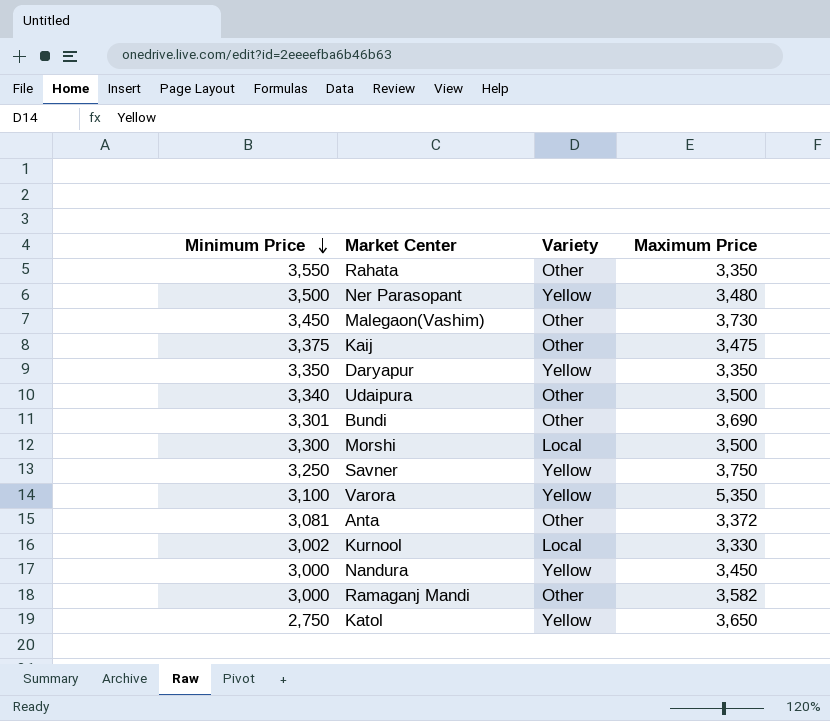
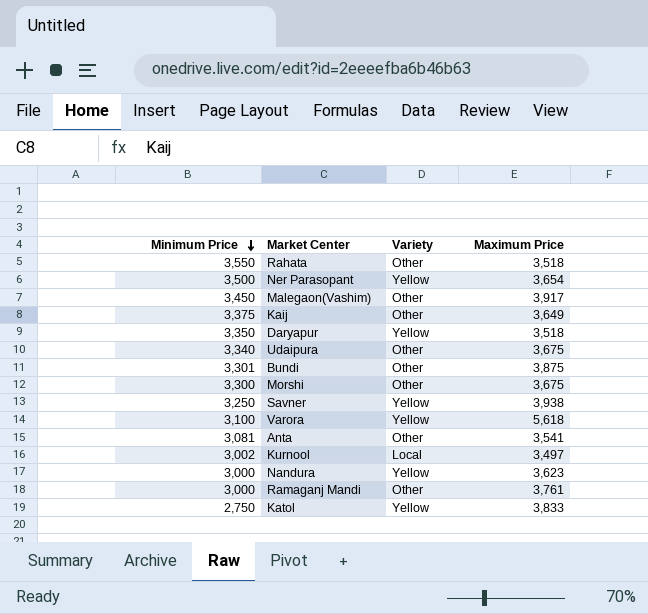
Rahata | Maximum Price: 3,350 -> 3,518
Ner Parasopant | Maximum Price: 3,480 -> 3,654
Malegaon(Vashim) | Maximum Price: 3,730 -> 3,917
Kaij | Maximum Price: 3,475 -> 3,649
Daryapur | Maximum Price: 3,350 -> 3,518
Udaipura | Maximum Price: 3,500 -> 3,675
Bundi | Maximum Price: 3,690 -> 3,875
Morshi | Variety: Local -> Other
Morshi | Maximum Price: 3,500 -> 3,675
Savner | Maximum Price: 3,750 -> 3,938
Varora | Maximum Price: 5,350 -> 5,618
Anta | Maximum Price: 3,372 -> 3,541
Kurnool | Maximum Price: 3,330 -> 3,497
Nandura | Maximum Price: 3,450 -> 3,623
Ramaganj Mandi | Maximum Price: 3,582 -> 3,761
Katol | Maximum Price: 3,650 -> 3,833

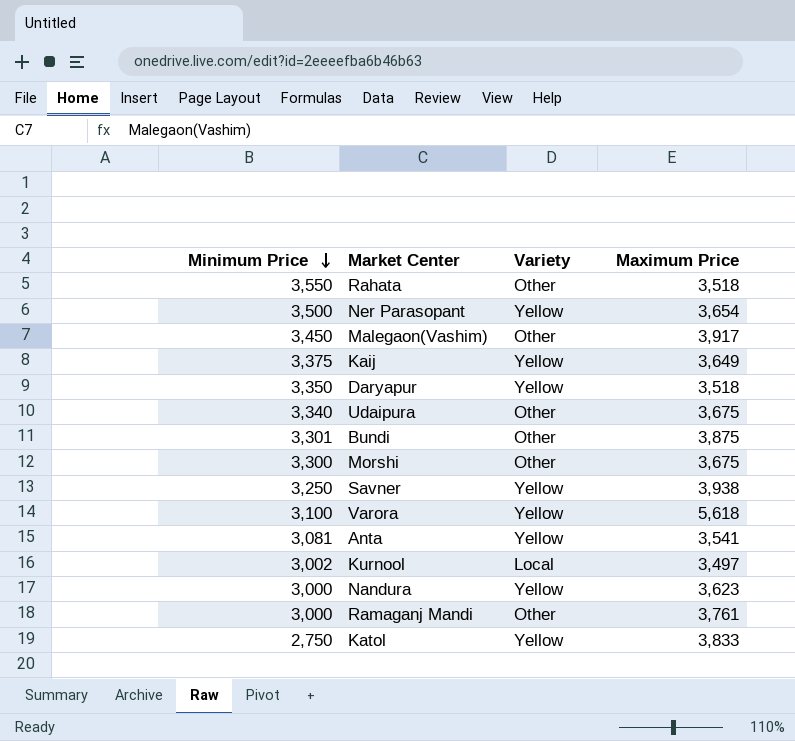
Kaij | Variety: Other -> Yellow
Anta | Variety: Other -> Yellow

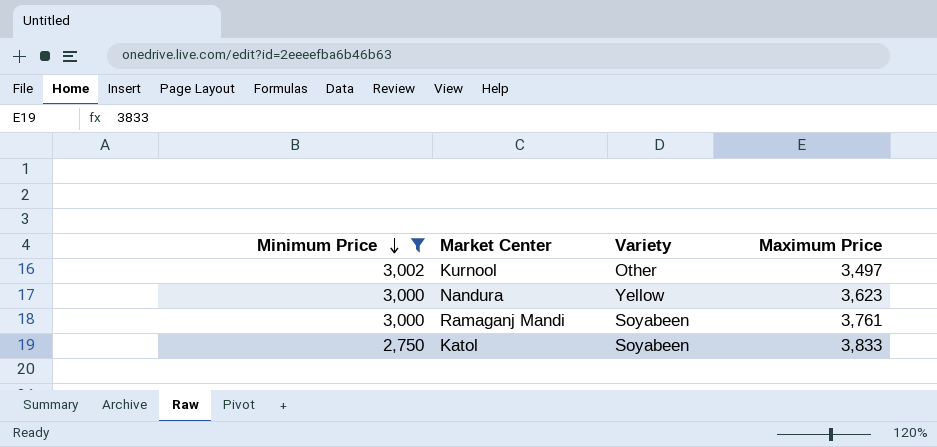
filter: none -> Minimum Price <= 3,002
Kurnool | Variety: Local -> Other
Ramaganj Mandi | Variety: Other -> Soyabeen
Katol | Variety: Yellow -> Soyabeen

